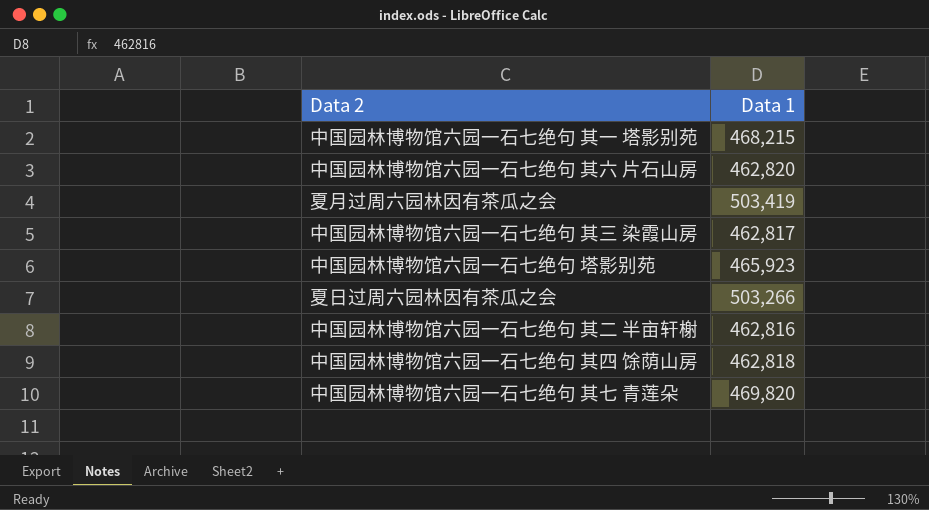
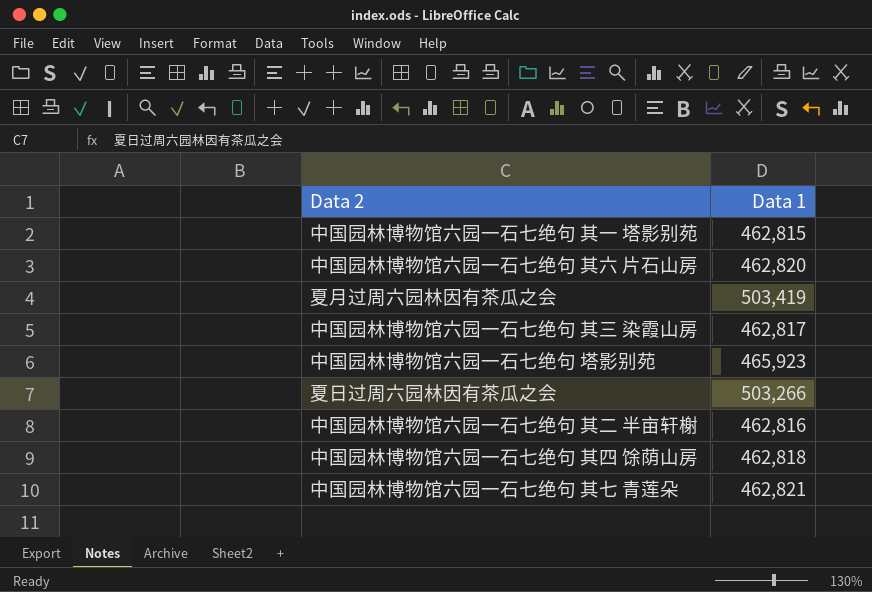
中国园林博物馆六园一石七绝句 其一 塔影别苑 | Data 1: 468,215 -> 462,815
中国园林博物馆六园一石七绝句 其七 青莲朵 | Data 1: 469,820 -> 462,821

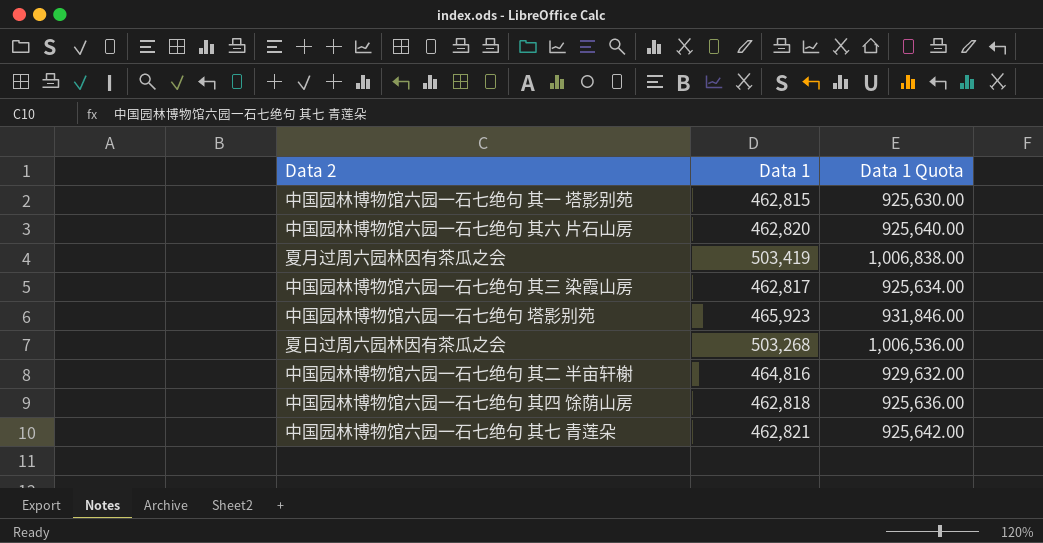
column Data 1 Quota | formula: none -> [Data 1] * 2
夏日过周六园林因有茶瓜之会 | Data 1: 503,266 -> 503,268
中国园林博物馆六园一石七绝句 其二 半亩轩榭 | Data 1: 462,816 -> 464,816

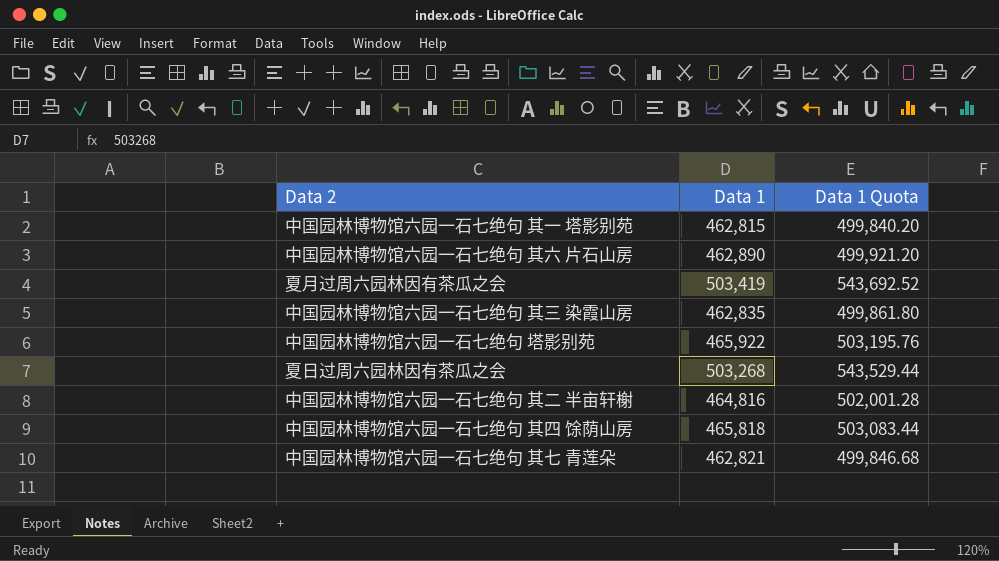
column Data 1 Quota | formula: [Data 1] * 2 -> [Data 1] * 1.08
中国园林博物馆六园一石七绝句 其六 片石山房 | Data 1: 462,820 -> 462,890
中国园林博物馆六园一石七绝句 其三 染霞山房 | Data 1: 462,817 -> 462,835
中国园林博物馆六园一石七绝句 塔影别苑 | Data 1: 465,923 -> 465,922
中国园林博物馆六园一石七绝句 其四 馀荫山房 | Data 1: 462,818 -> 465,818

